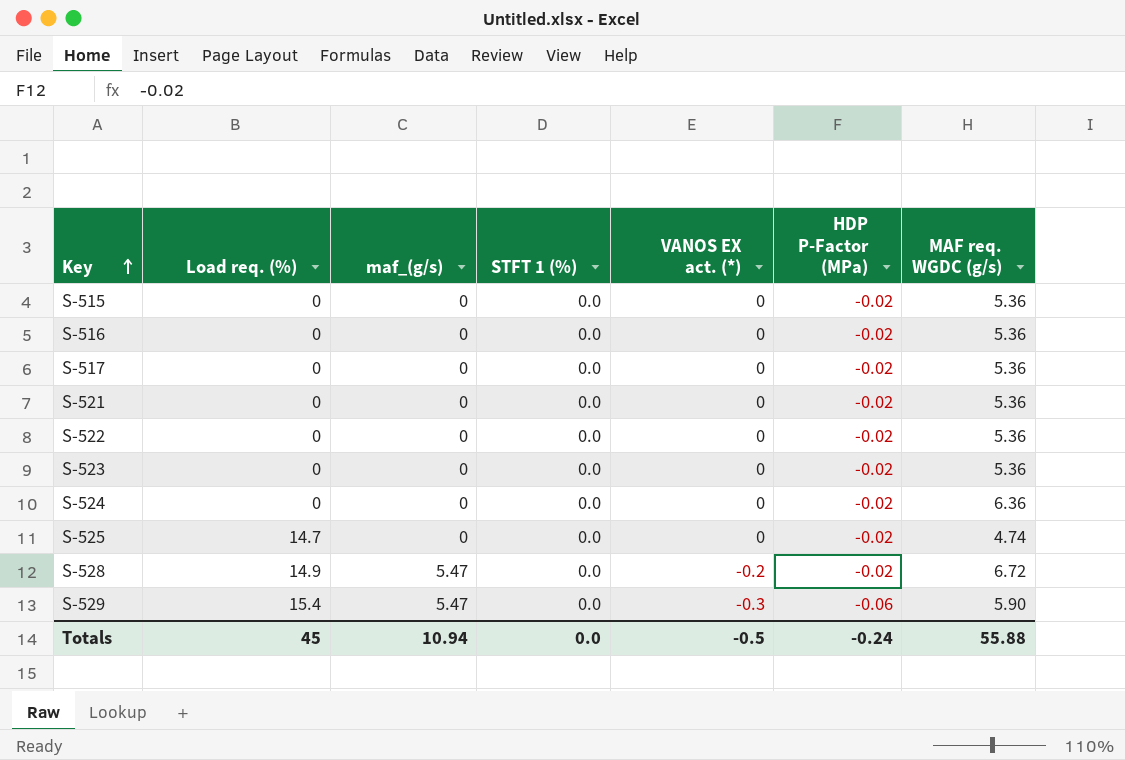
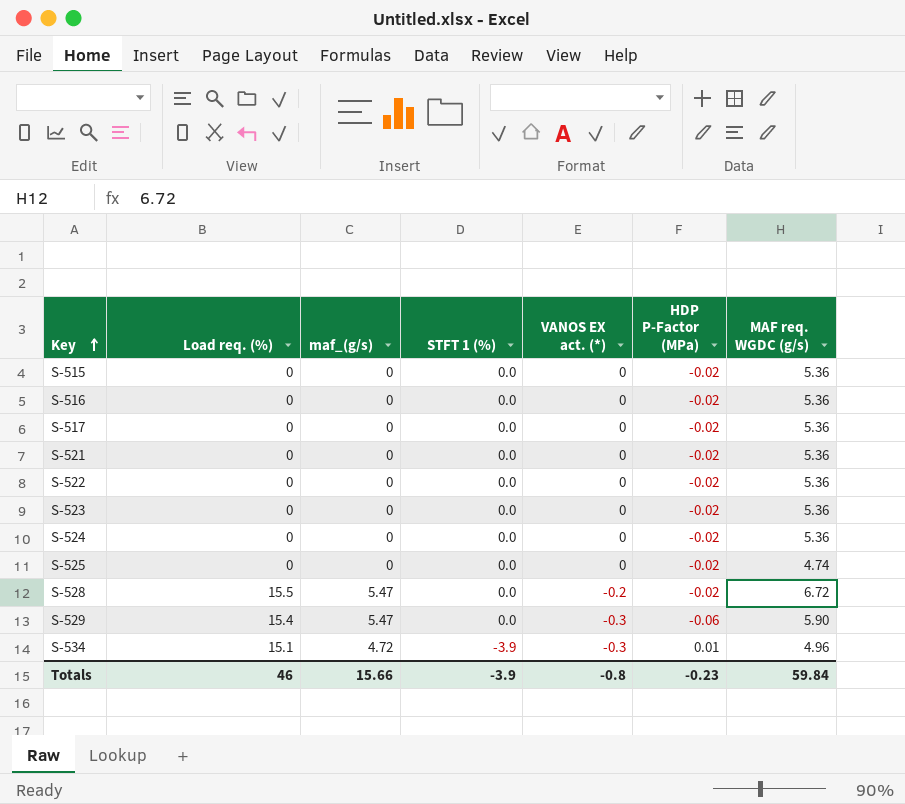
S-524 | MAF req. WGDC (g/s): 6.36 -> 5.36
S-525 | Load req. (%): 14.7 -> 0
S-528 | Load req. (%): 14.9 -> 15.5
row S-534: none -> 15.1 | 4.72 | -3.9 | -0.3 | 0.01 | 4.96
Totals | Load req. (%): 45 -> 46
Totals | maf_(g/s): 10.94 -> 15.66
Totals | STFT 1 (%): 0.0 -> -3.9
Totals | VANOS EX act. (*): -0.5 -> -0.8
Totals | HDP P-Factor (MPa): -0.24 -> -0.23
Totals | MAF req. WGDC (g/s): 55.88 -> 59.84

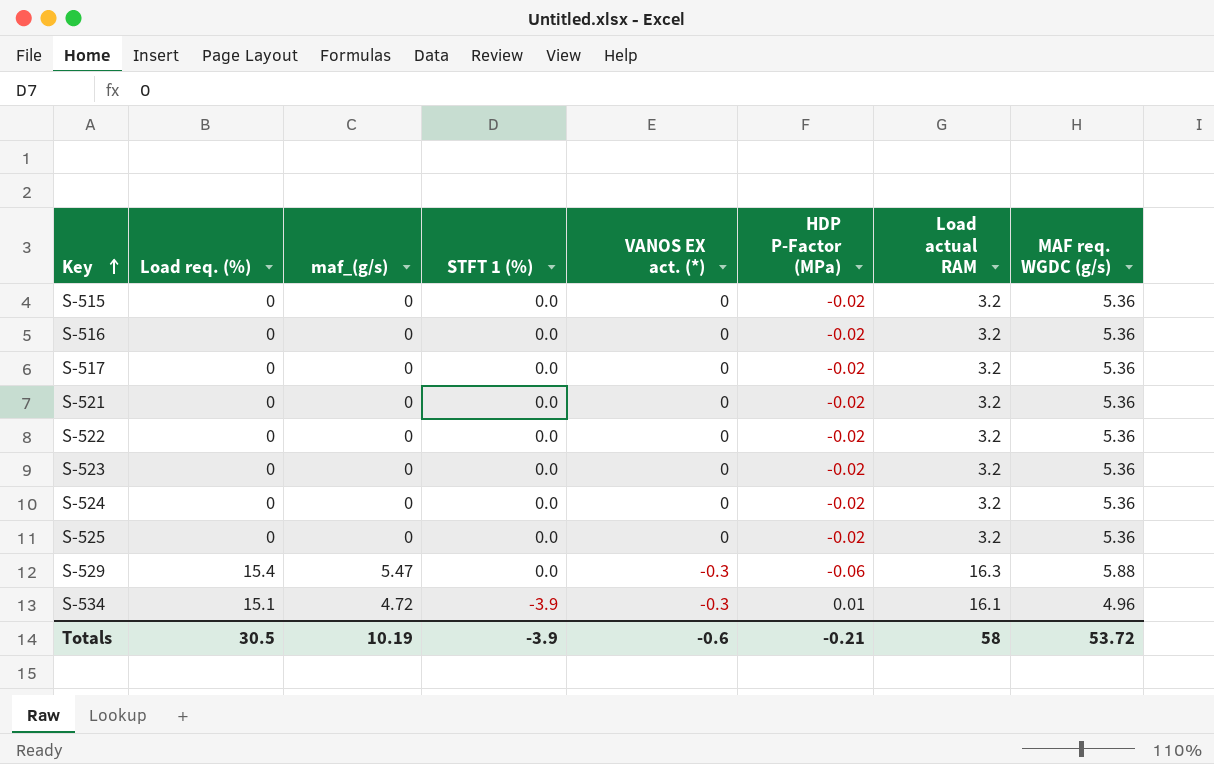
column Load actual RAM | position: none -> 7
row S-528: 15.5 | 5.47 | 0.0 | -0.2 | -0.02 | 6.72 -> none
S-525 | MAF req. WGDC (g/s): 4.74 -> 5.36
S-529 | MAF req. WGDC (g/s): 5.90 -> 5.88
Totals | Load req. (%): 46 -> 30.5
Totals | maf_(g/s): 15.66 -> 10.19
Totals | VANOS EX act. (*): -0.8 -> -0.6
Totals | HDP P-Factor (MPa): -0.23 -> -0.21
Totals | MAF req. WGDC (g/s): 59.84 -> 53.72

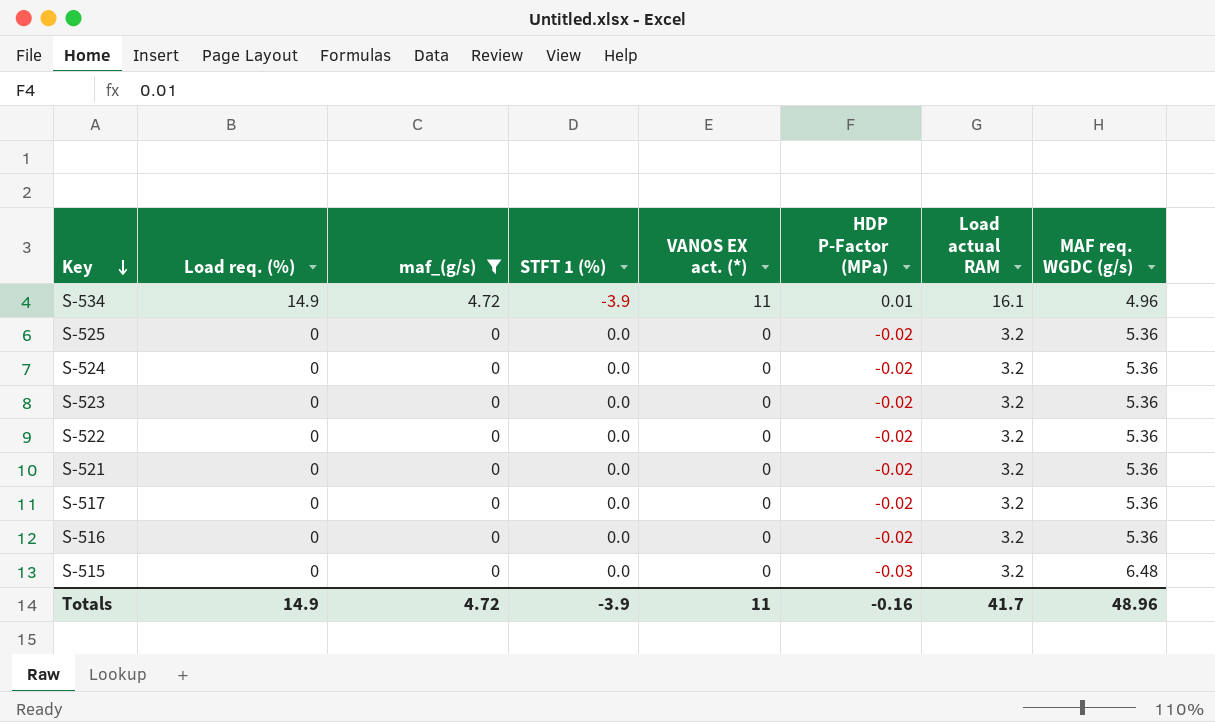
filter: none -> maf_(g/s) != 5.47
row order: Key ascending -> Key descending
S-534 | Load req. (%): 15.1 -> 14.9
S-534 | VANOS EX act. (*): -0.3 -> 11
S-515 | HDP P-Factor (MPa): -0.02 -> -0.03
S-515 | MAF req. WGDC (g/s): 5.36 -> 6.48
Totals | Load req. (%): 30.5 -> 14.9
Totals | maf_(g/s): 10.19 -> 4.72
Totals | VANOS EX act. (*): -0.6 -> 11
Totals | HDP P-Factor (MPa): -0.21 -> -0.16
Totals | Load actual RAM: 58 -> 41.7
Totals | MAF req. WGDC (g/s): 53.72 -> 48.96

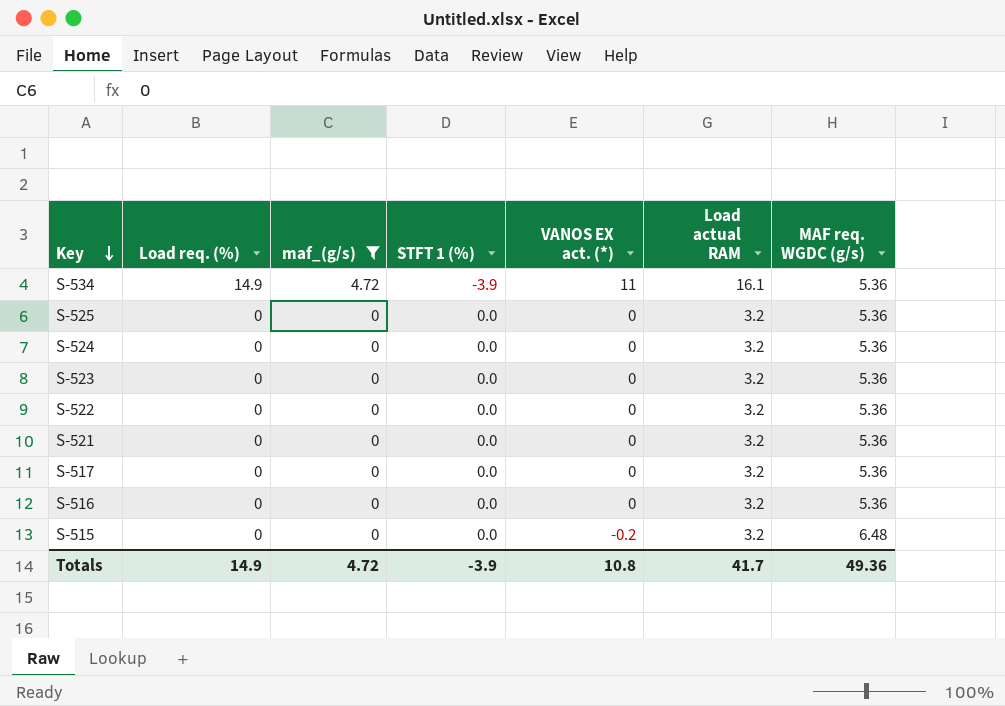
column HDP P-Factor (MPa) | position: 6 -> none
S-534 | MAF req. WGDC (g/s): 4.96 -> 5.36
S-515 | VANOS EX act. (*): 0 -> -0.2
Totals | VANOS EX act. (*): 11 -> 10.8
Totals | MAF req. WGDC (g/s): 48.96 -> 49.36

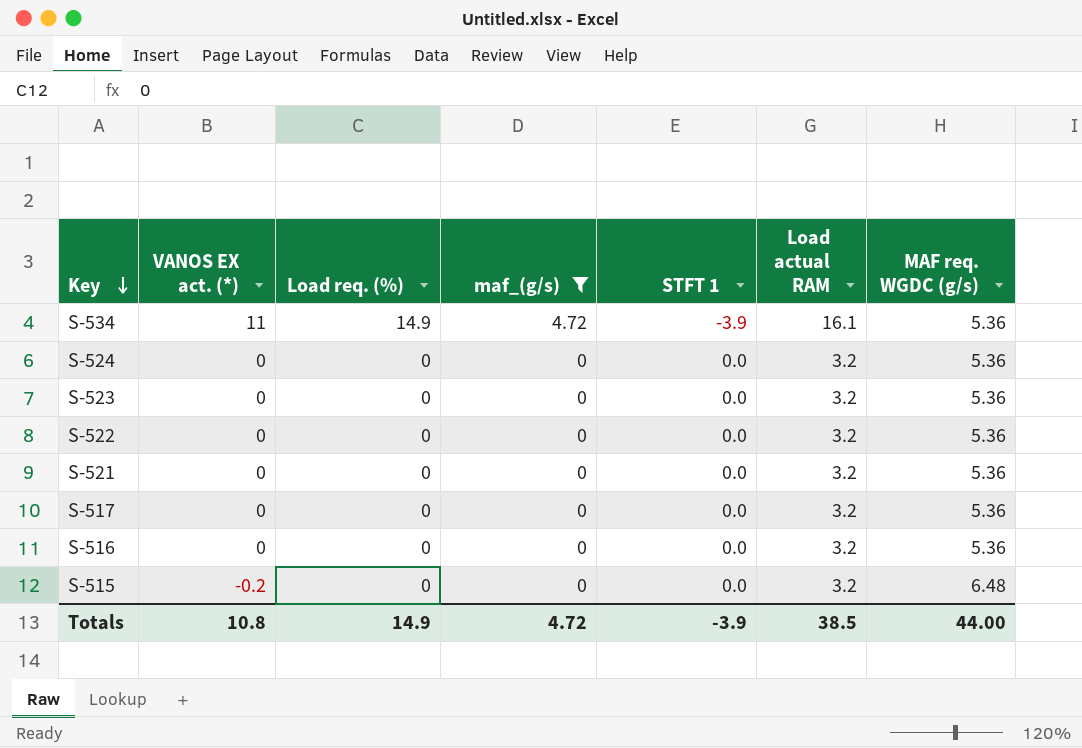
column VANOS EX act. (*) | position: 5 -> 2
column name: STFT 1 (%) -> STFT 1
row S-525: 0 | 0 | 0.0 | 0 | 3.2 | 5.36 -> none
Totals | Load actual RAM: 41.7 -> 38.5
Totals | MAF req. WGDC (g/s): 49.36 -> 44.00

